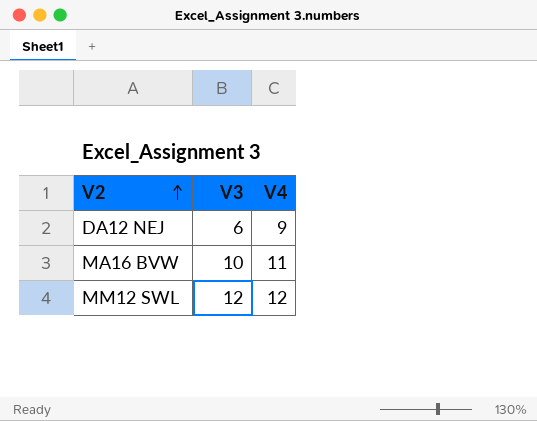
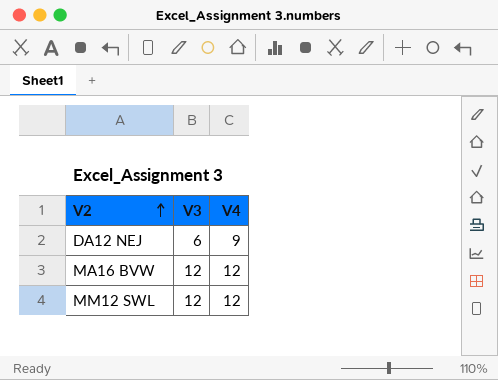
MA16 BVW | V3: 10 -> 12
MA16 BVW | V4: 11 -> 12

